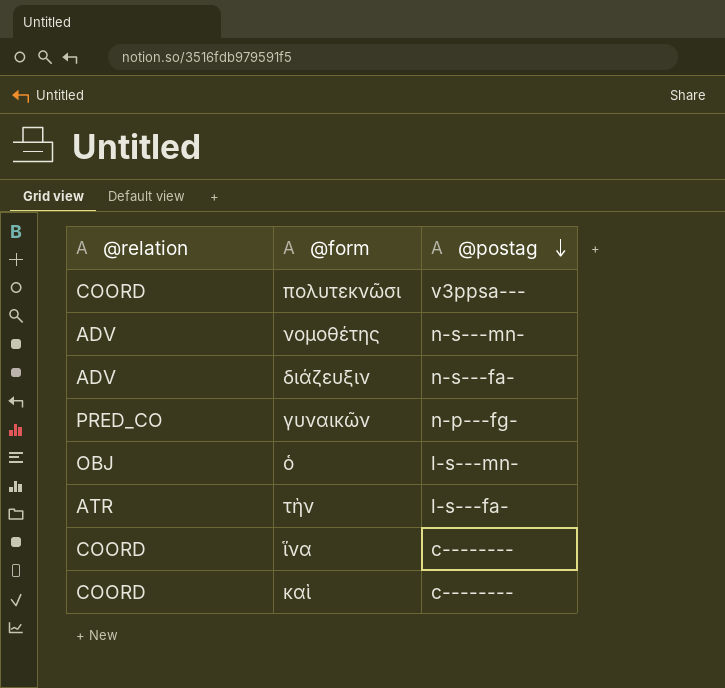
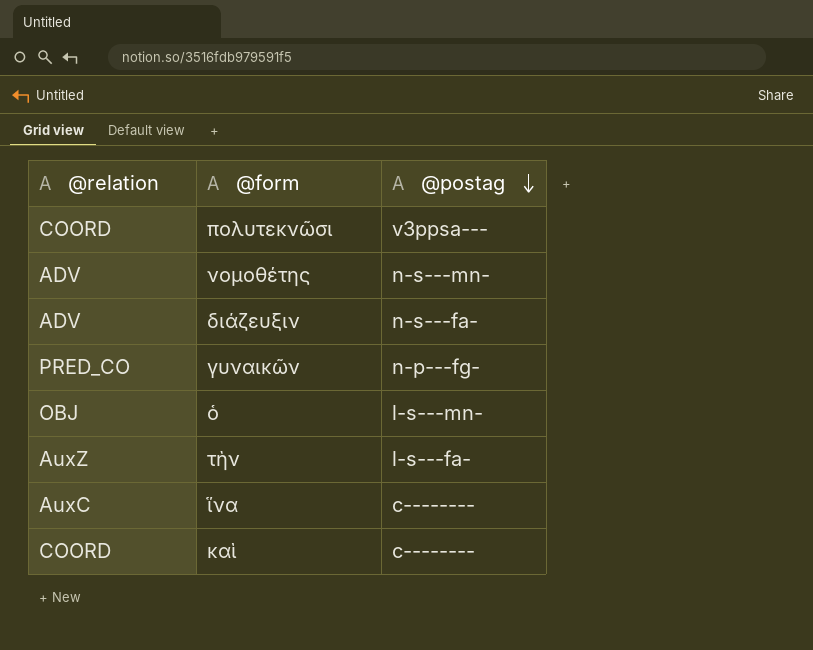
τὴν | @relation: ATR -> AuxZ
ἵνα | @relation: COORD -> AuxC

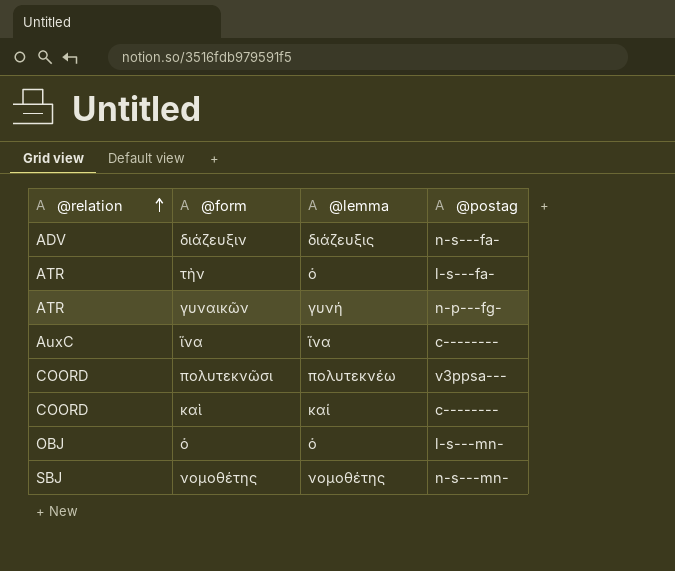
row order: @postag descending -> @relation ascending
column @lemma | position: none -> 3
τὴν | @relation: AuxZ -> ATR
γυναικῶν | @relation: PRED_CO -> ATR
νομοθέτης | @relation: ADV -> SBJ

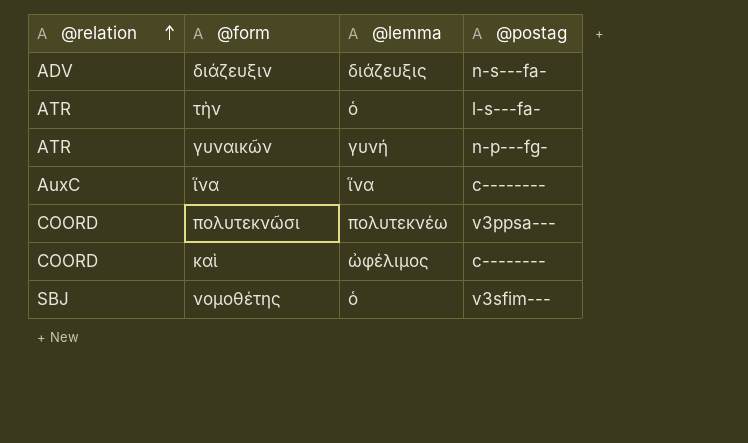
row ὁ: OBJ | ὁ | l-s---mn- -> none
καὶ | @lemma: καί -> ὠφέλιμος
νομοθέτης | @lemma: νομοθέτης -> ὁ
νομοθέτης | @postag: n-s---mn- -> v3sfim---

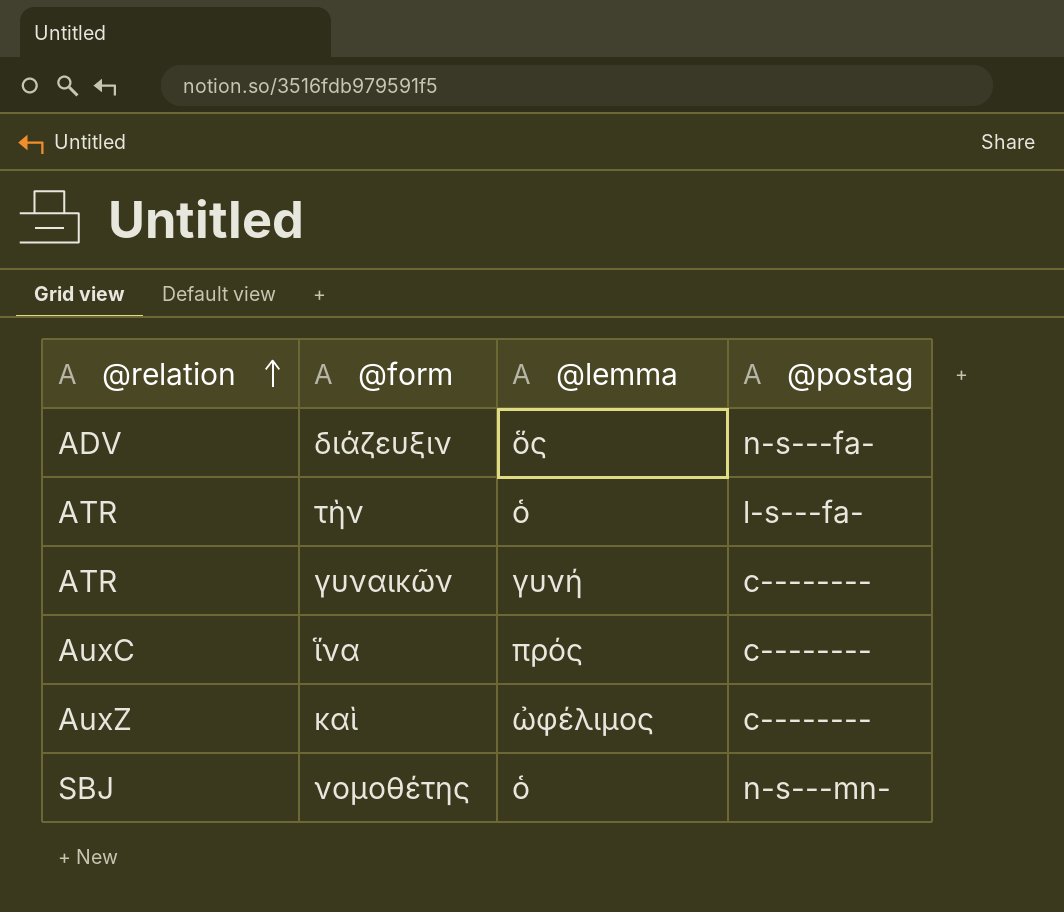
row πολυτεκνῶσι: COORD | πολυτεκνέω | v3ppsa--- -> none
διάζευξιν | @lemma: διάζευξις -> ὅς
γυναικῶν | @postag: n-p---fg- -> c--------
ἵνα | @lemma: ἵνα -> πρός
καὶ | @relation: COORD -> AuxZ
νομοθέτης | @postag: v3sfim--- -> n-s---mn-

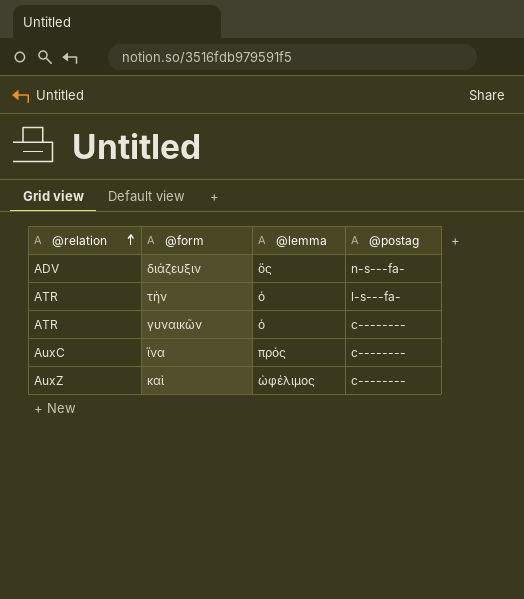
row νομοθέτης: SBJ | ὁ | n-s---mn- -> none
γυναικῶν | @lemma: γυνή -> ὁ

